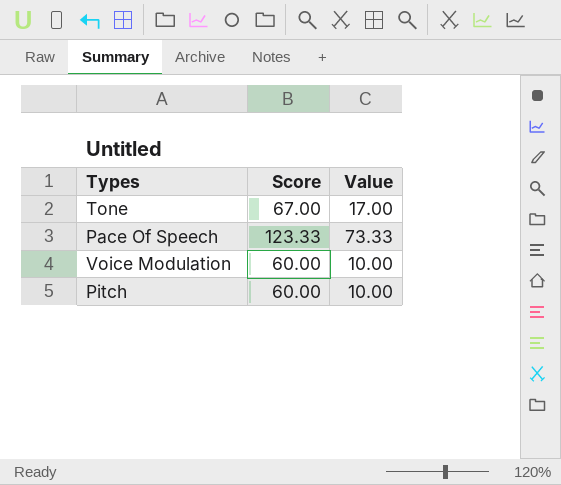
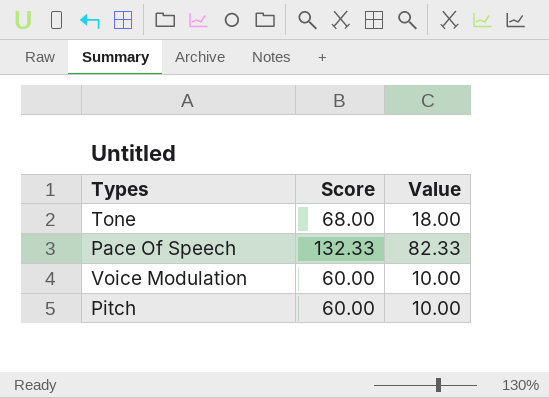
Tone | Score: 67.00 -> 68.00
Tone | Value: 17.00 -> 18.00
Pace Of Speech | Score: 123.33 -> 132.33
Pace Of Speech | Value: 73.33 -> 82.33

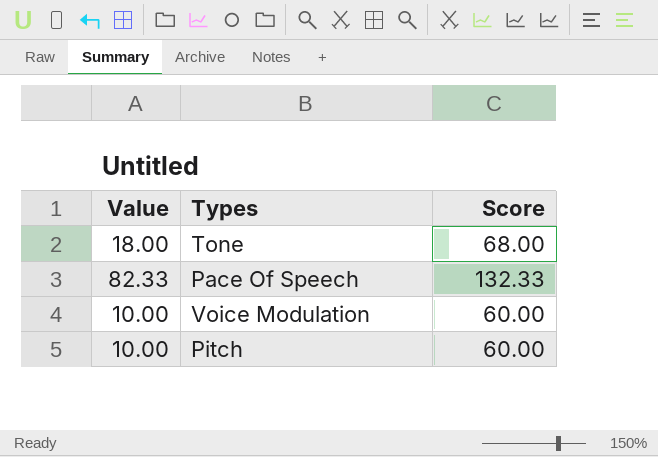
column Value | position: 3 -> 1

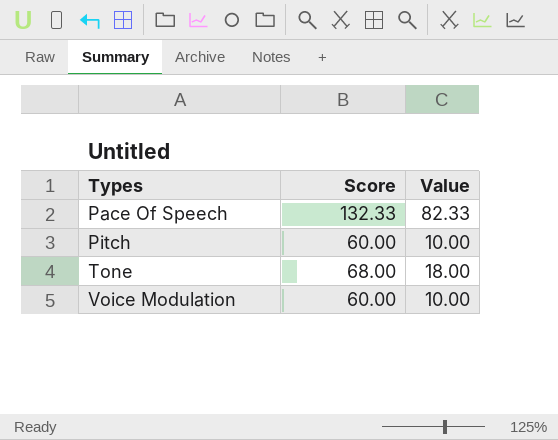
row order: none -> Types ascending
column Value | position: 1 -> 3

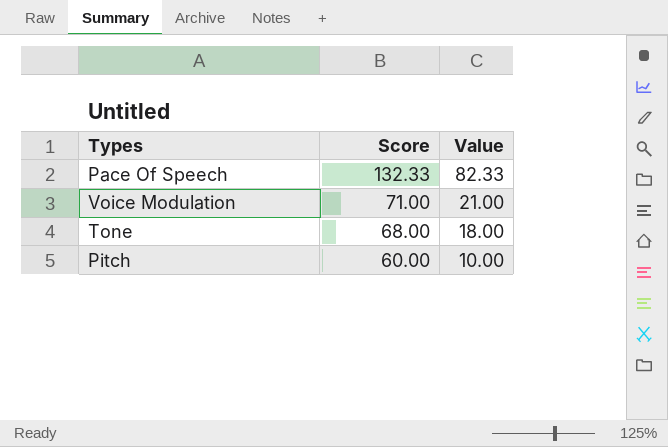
row order: Types ascending -> Score descending
Voice Modulation | Score: 60.00 -> 71.00
Voice Modulation | Value: 10.00 -> 21.00

